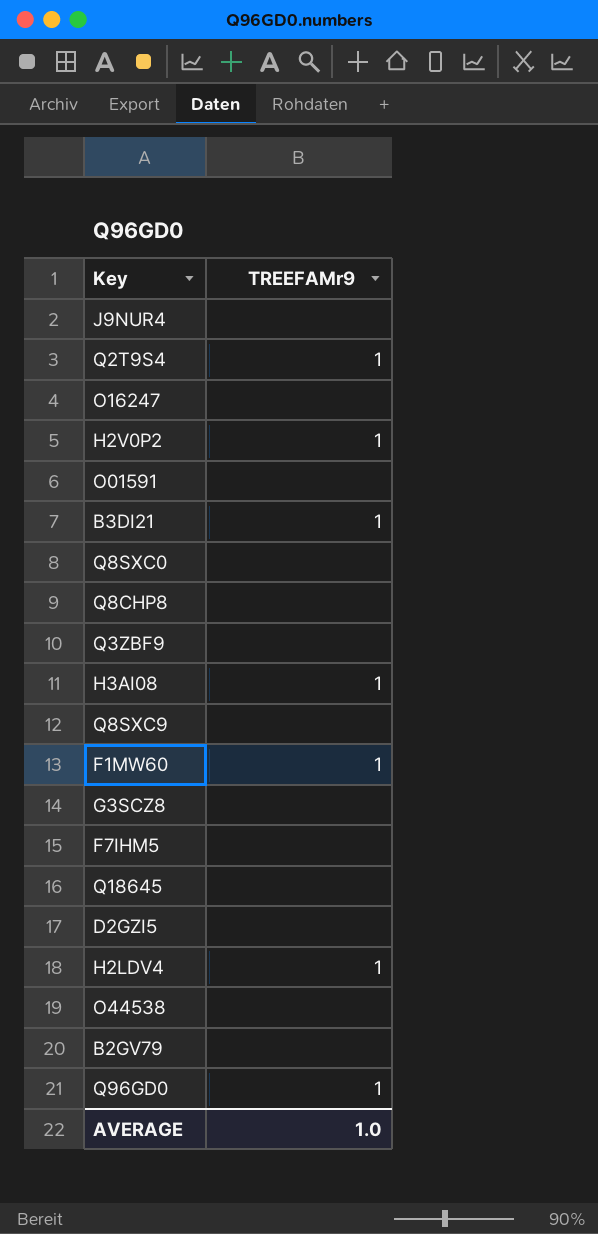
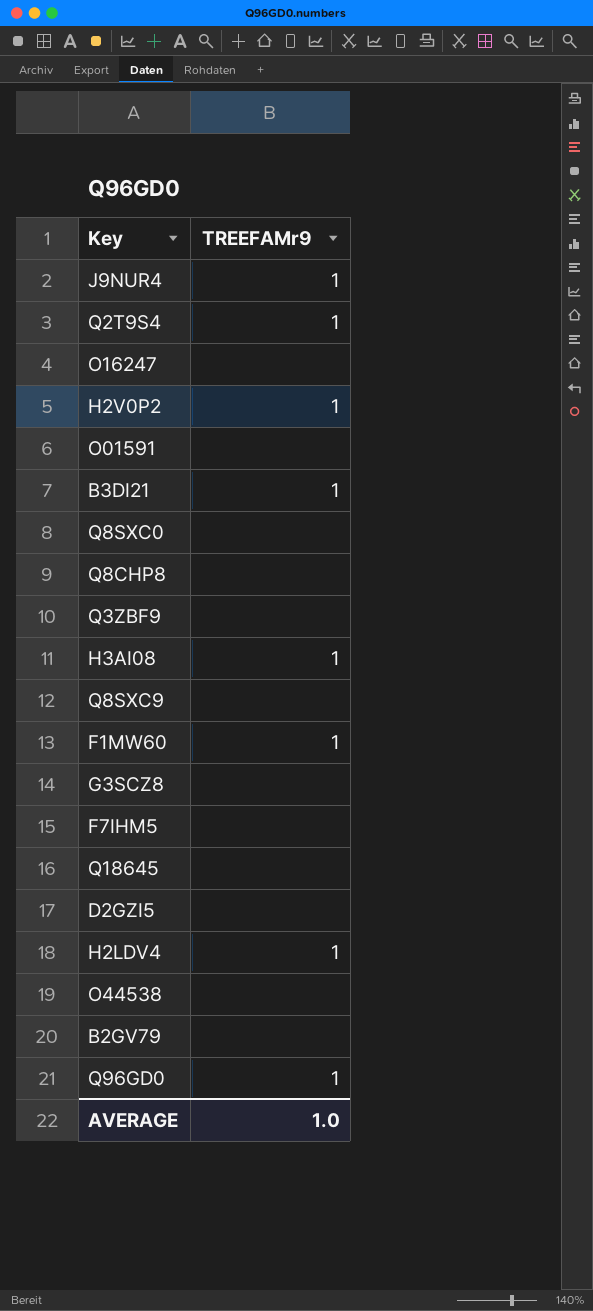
J9NUR4 | TREEFAMr9: none -> 1

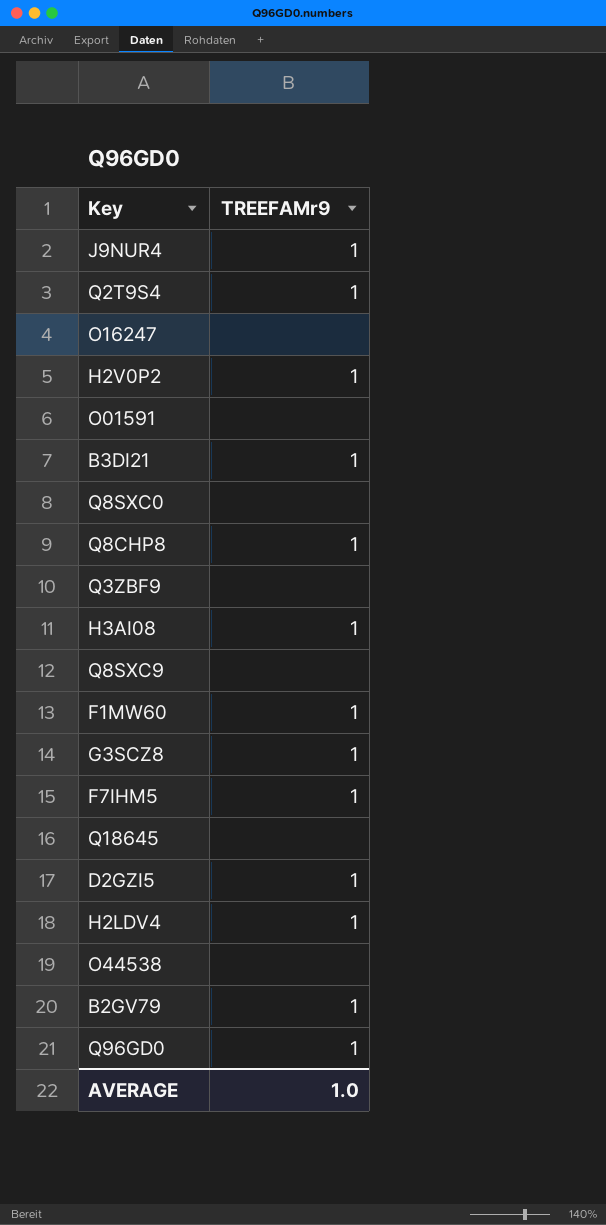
Q8CHP8 | TREEFAMr9: none -> 1
G3SCZ8 | TREEFAMr9: none -> 1
F7IHM5 | TREEFAMr9: none -> 1
D2GZI5 | TREEFAMr9: none -> 1
B2GV79 | TREEFAMr9: none -> 1

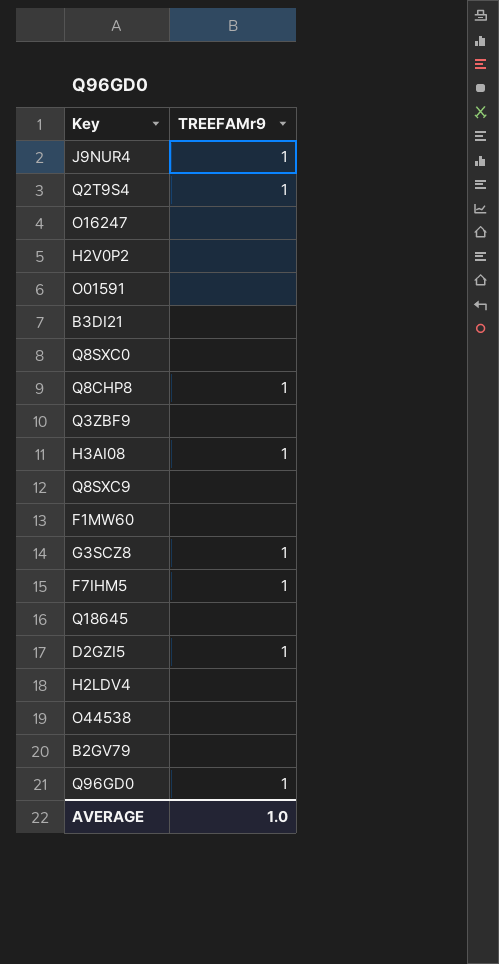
H2V0P2 | TREEFAMr9: 1 -> none
B3DI21 | TREEFAMr9: 1 -> none
F1MW60 | TREEFAMr9: 1 -> none
H2LDV4 | TREEFAMr9: 1 -> none
B2GV79 | TREEFAMr9: 1 -> none

